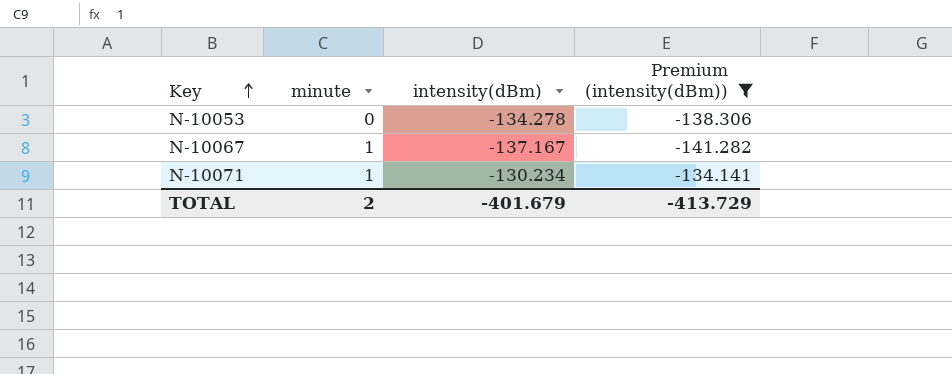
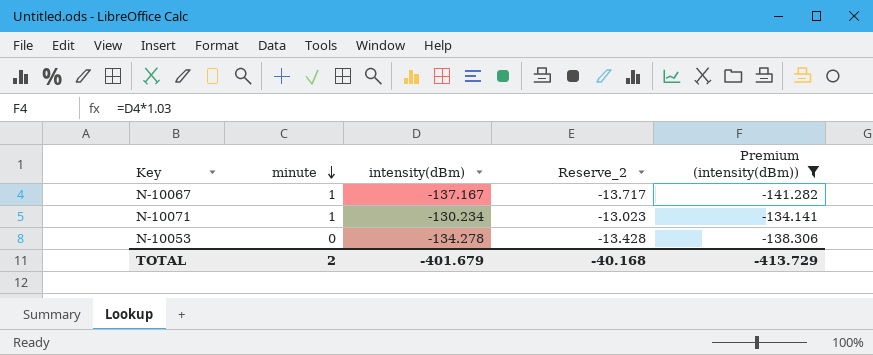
row order: Key ascending -> minute descending
column Reserve_2 | formula: none -> [intensity(dBm)] * 0.1

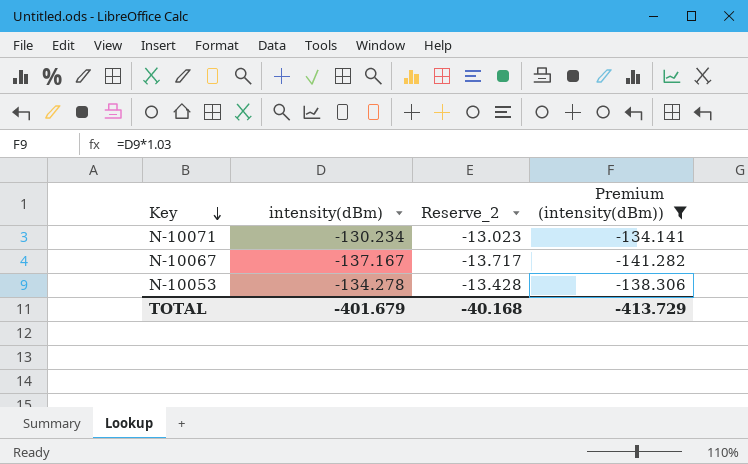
row order: minute descending -> Key descending
column minute | position: 2 -> none

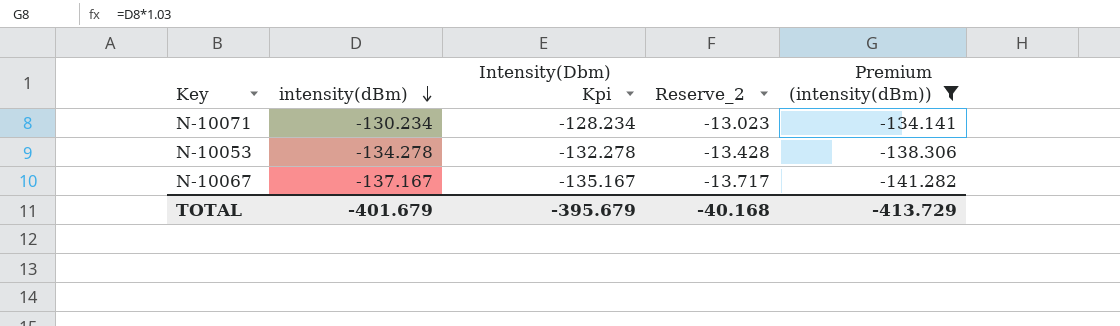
row order: Key descending -> intensity(dBm) descending
column Intensity(Dbm) Kpi | formula: none -> [intensity(dBm)] + 2

